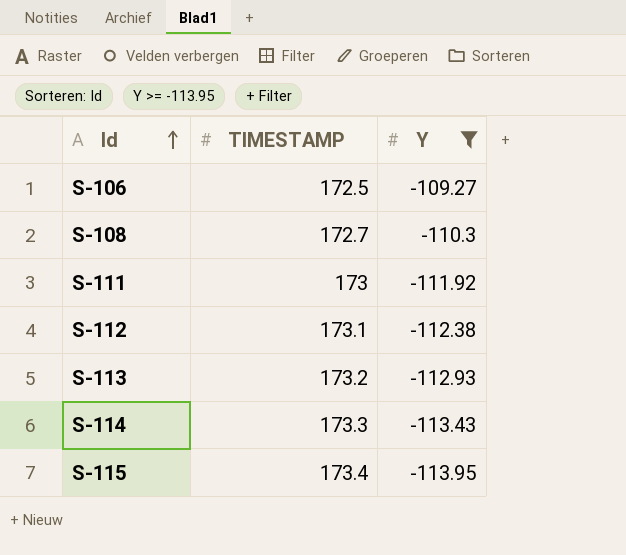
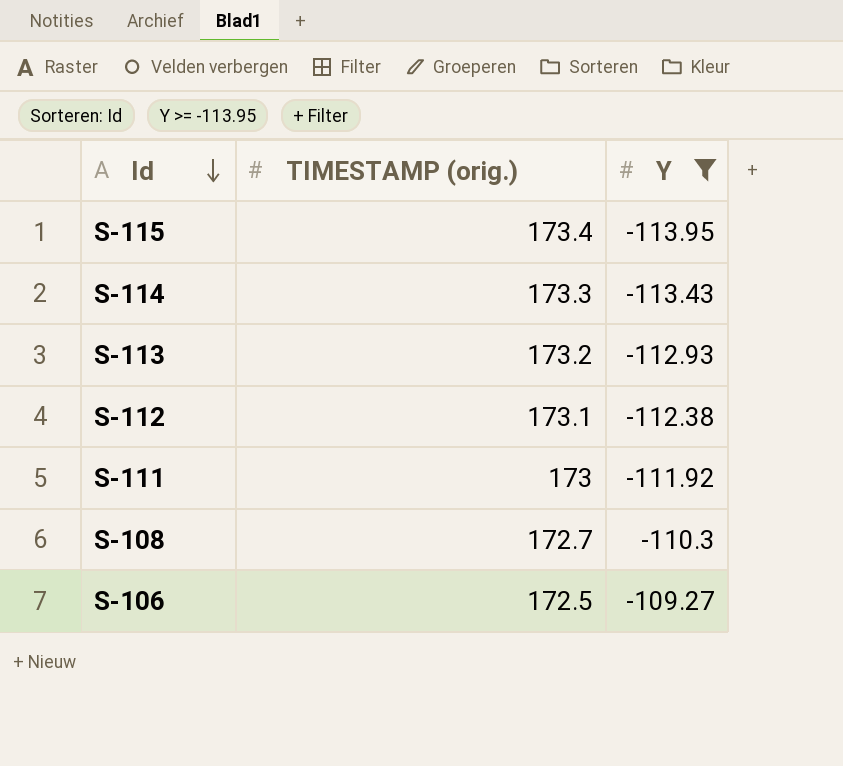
row order: Id ascending -> Id descending
column name: TIMESTAMP -> TIMESTAMP (orig.)

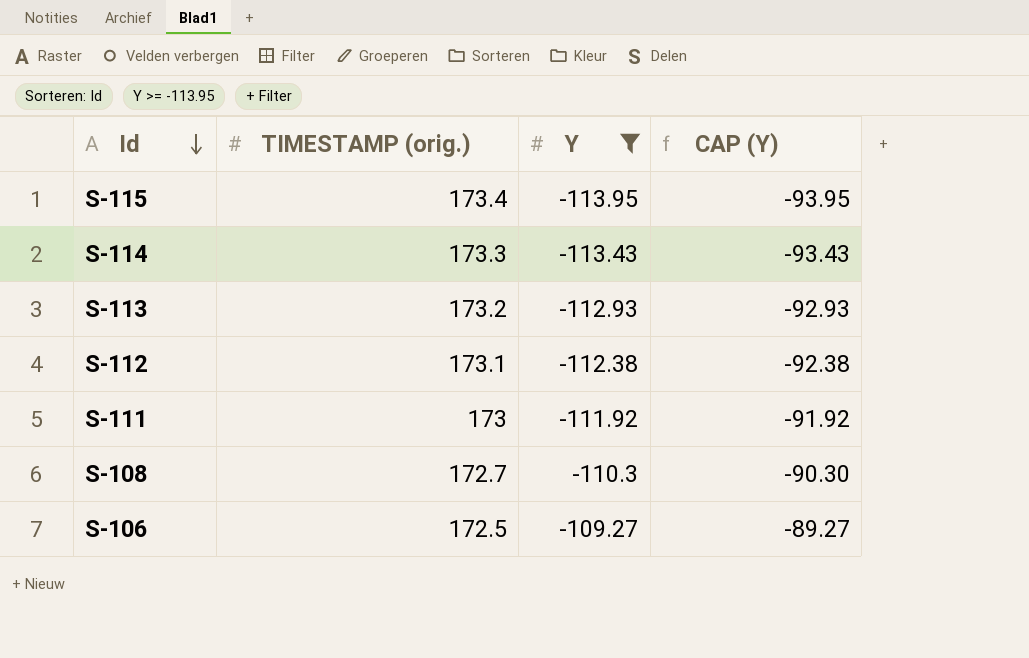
column CAP (Y) | formula: none -> [Y] + 20

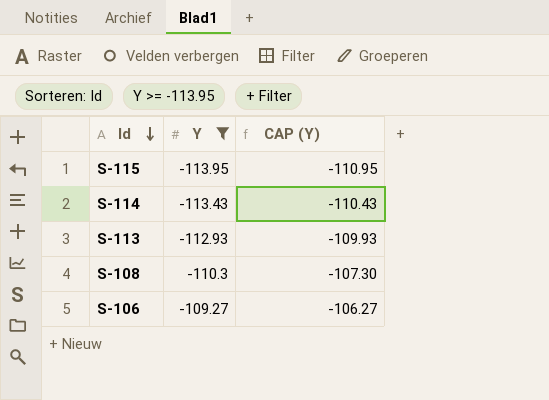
column TIMESTAMP (orig.) | position: 2 -> none
column CAP (Y) | formula: [Y] + 20 -> [Y] + 3
row S-112: 173.1 | -112.38 | -92.38 -> none
row S-111: 173 | -111.92 | -91.92 -> none

